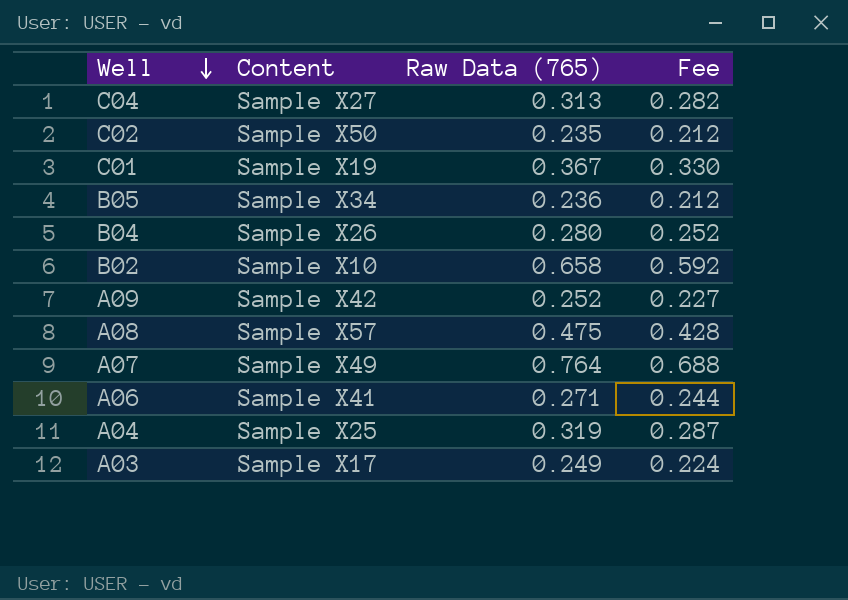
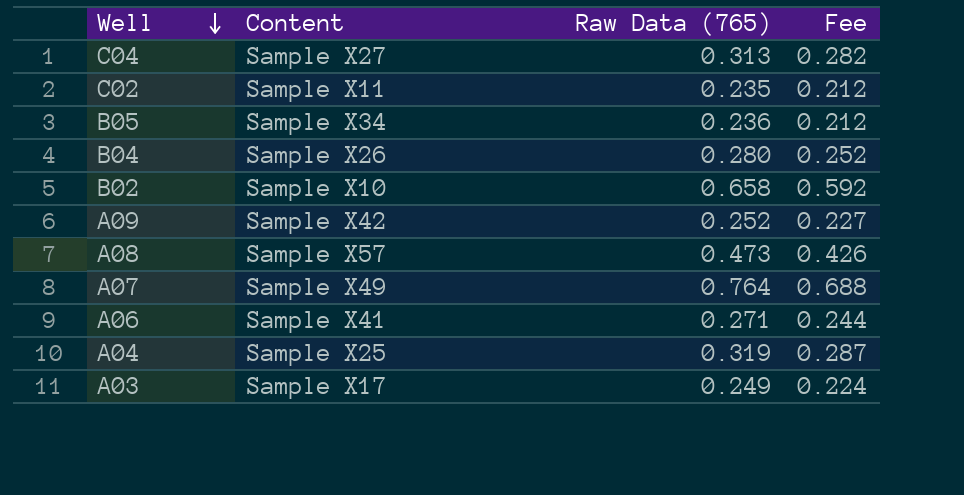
row C01: Sample X19 | 0.367 | 0.330 -> none
C02 | Content: Sample X50 -> Sample X11
A08 | Raw Data (765): 0.475 -> 0.473
A08 | Fee: 0.428 -> 0.426

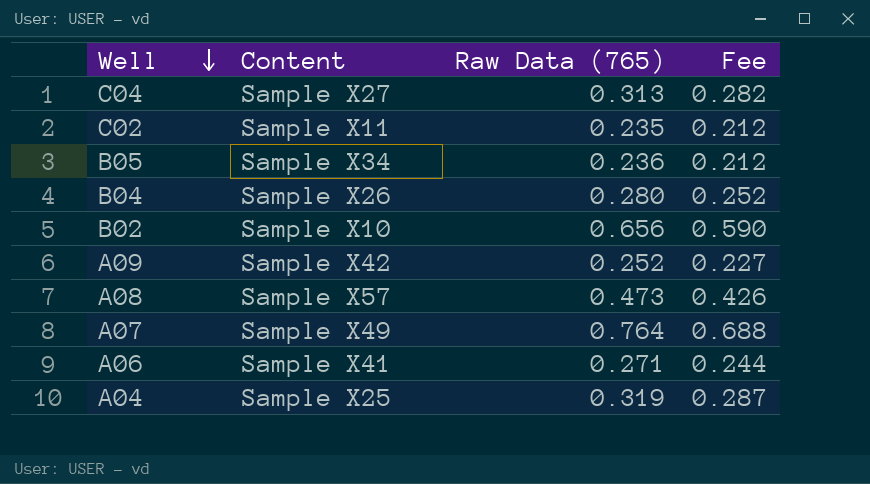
row A03: Sample X17 | 0.249 | 0.224 -> none
B02 | Raw Data (765): 0.658 -> 0.656
B02 | Fee: 0.592 -> 0.590

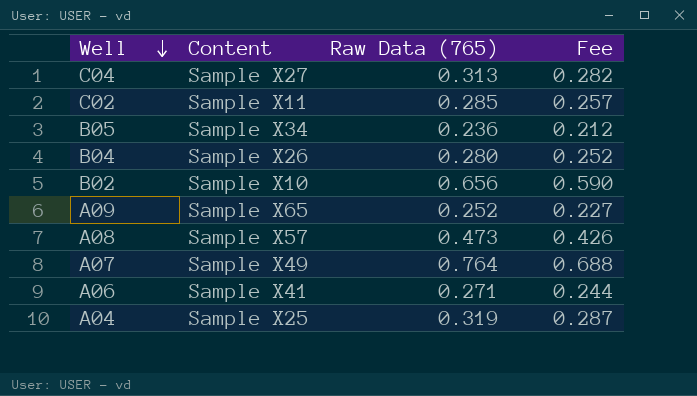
C02 | Raw Data (765): 0.235 -> 0.285
C02 | Fee: 0.212 -> 0.257
A09 | Content: Sample X42 -> Sample X65

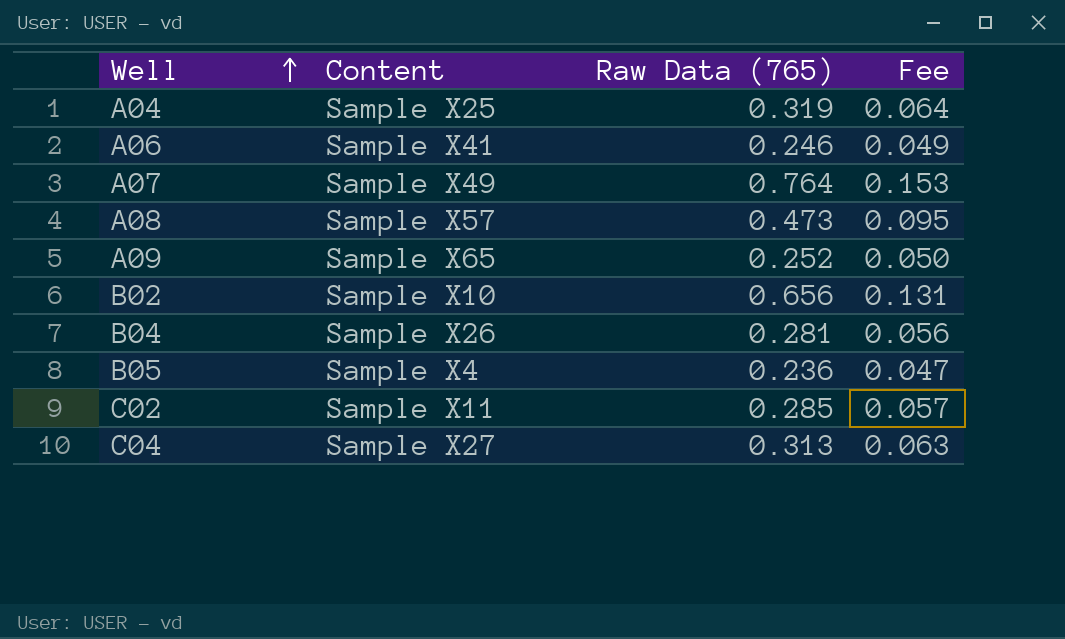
row order: Well descending -> Well ascending
column Fee | formula: [Raw Data (765)] * 0.9 -> [Raw Data (765)] * 0.2
A06 | Raw Data (765): 0.271 -> 0.246
B04 | Raw Data (765): 0.280 -> 0.281
B05 | Content: Sample X34 -> Sample X4

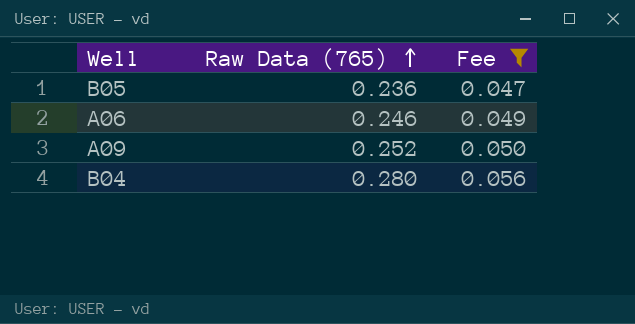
filter: none -> Fee <= 0.056
row order: Well ascending -> Raw Data (765) ascending
column Content | position: 2 -> none
B04 | Raw Data (765): 0.281 -> 0.280

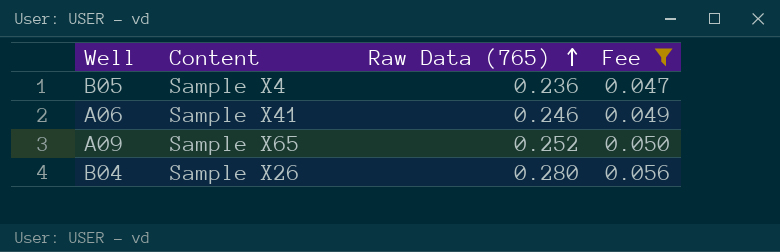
column Content | position: none -> 2

